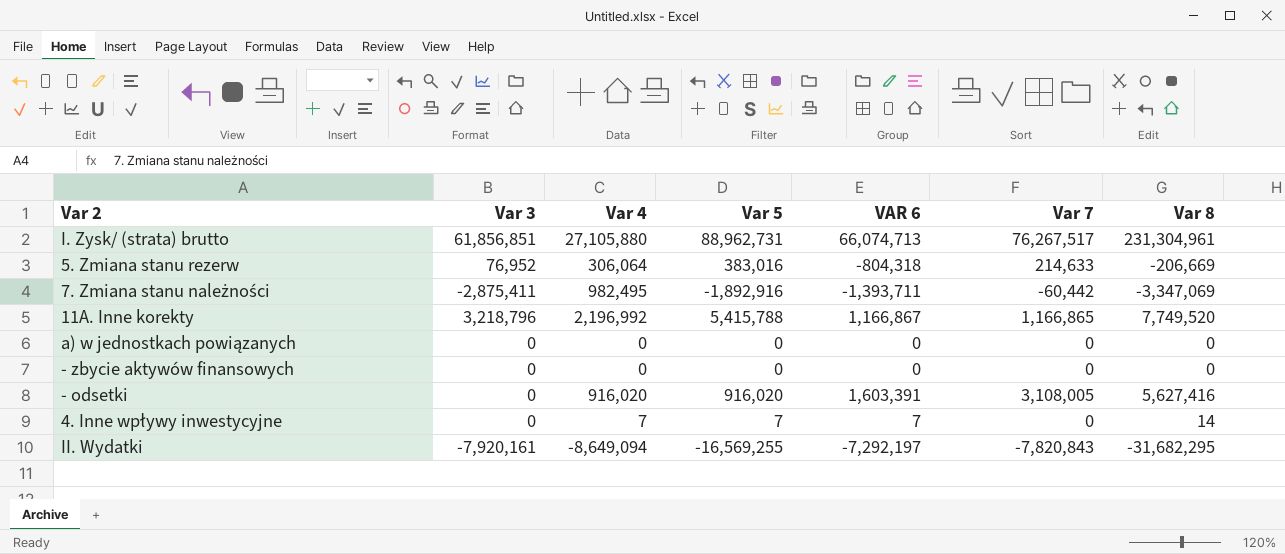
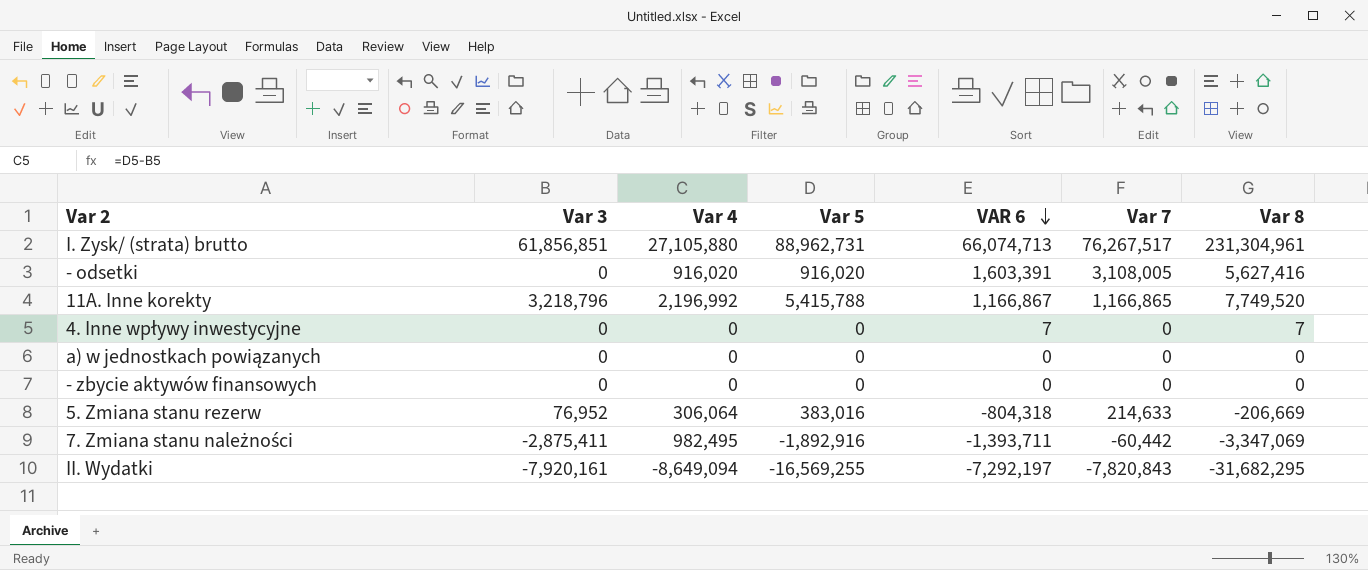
row order: none -> VAR 6 descending
4. Inne wpływy inwestycyjne | Var 4: 7 -> 0
4. Inne wpływy inwestycyjne | Var 5: 7 -> 0
4. Inne wpływy inwestycyjne | Var 8: 14 -> 7

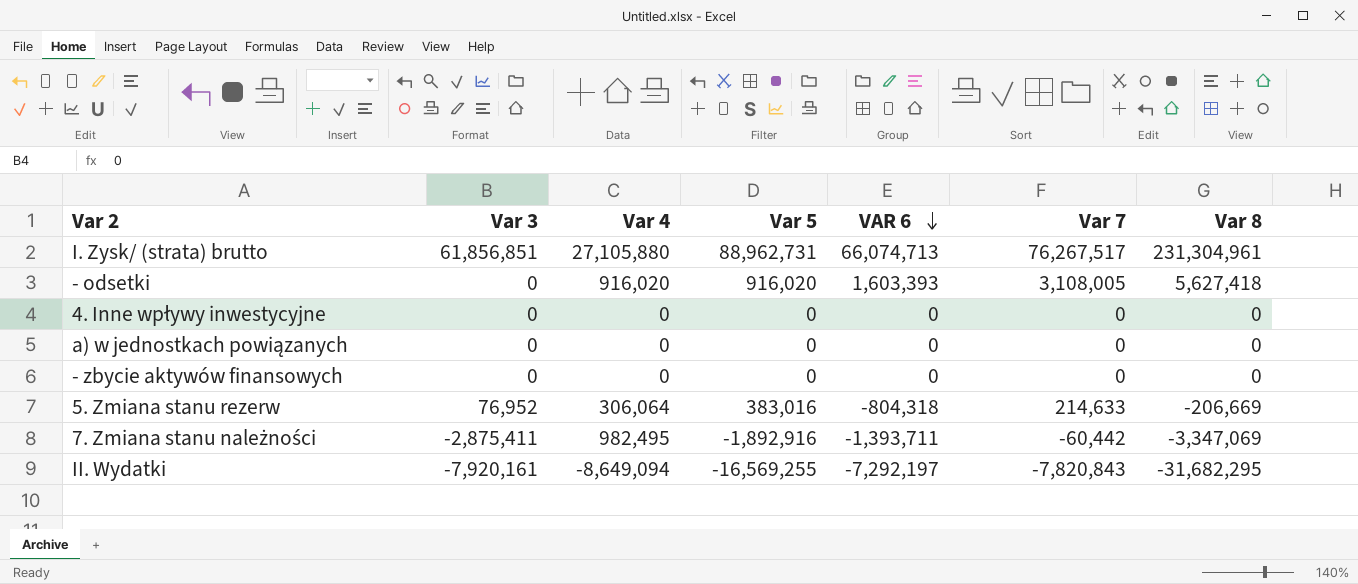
row 11A. Inne korekty: 3,218,796 | 2,196,992 | 5,415,788 | 1,166,867 | 1,166,865 | 7,749,520 -> none
- odsetki | VAR 6: 1,603,391 -> 1,603,393
- odsetki | Var 8: 5,627,416 -> 5,627,418
4. Inne wpływy inwestycyjne | VAR 6: 7 -> 0
4. Inne wpływy inwestycyjne | Var 8: 7 -> 0

